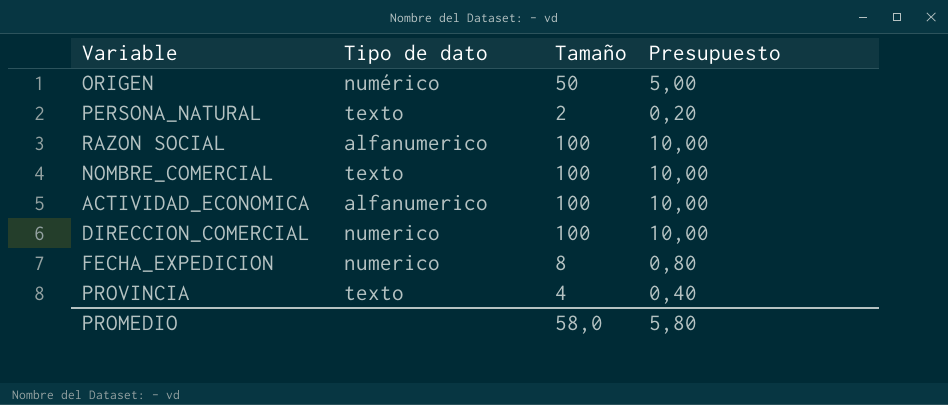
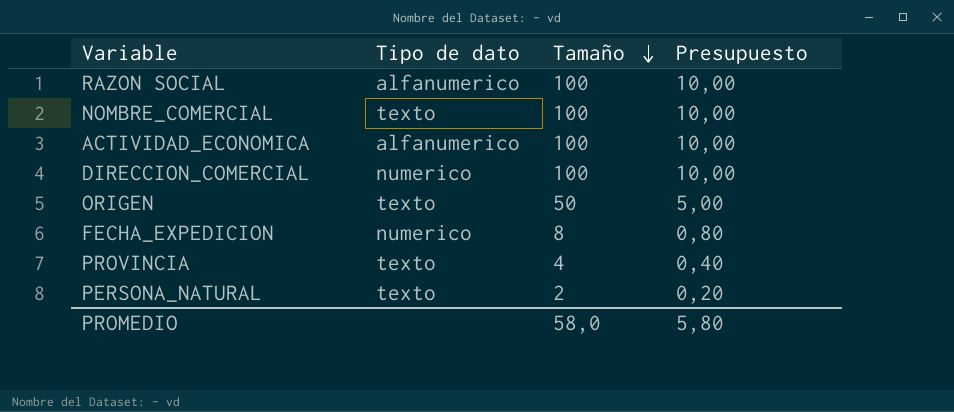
row order: none -> Tamaño descending
ORIGEN | Tipo de dato: numérico -> texto

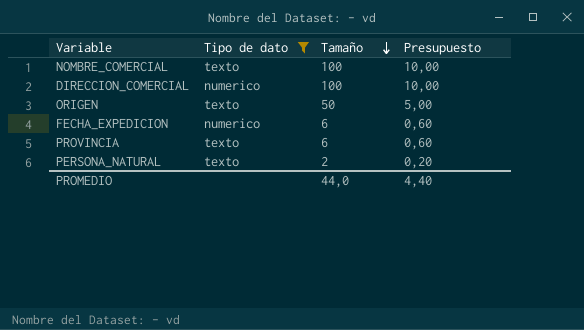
filter: none -> Tipo de dato != alfanumerico
FECHA_EXPEDICION | Tamaño: 8 -> 6
FECHA_EXPEDICION | Presupuesto: 0,80 -> 0,60
PROVINCIA | Tamaño: 4 -> 6
PROVINCIA | Presupuesto: 0,40 -> 0,60
PROMEDIO | Tamaño: 58,0 -> 44,0
PROMEDIO | Presupuesto: 5,80 -> 4,40

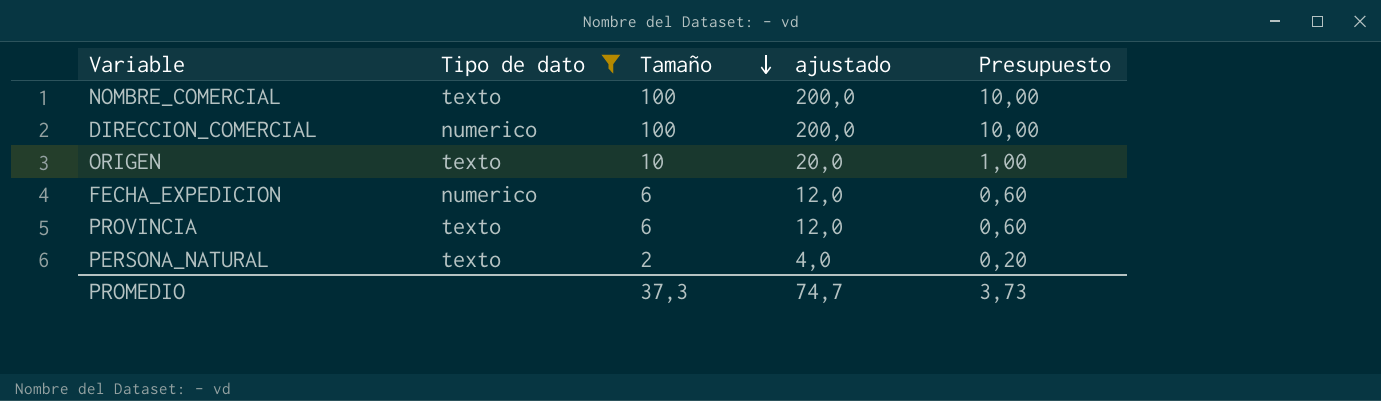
column ajustado | formula: none -> [Tamaño] * 2
ORIGEN | Tamaño: 50 -> 10
ORIGEN | Presupuesto: 5,00 -> 1,00
PROMEDIO | Tamaño: 44,0 -> 37,3
PROMEDIO | Presupuesto: 4,40 -> 3,73

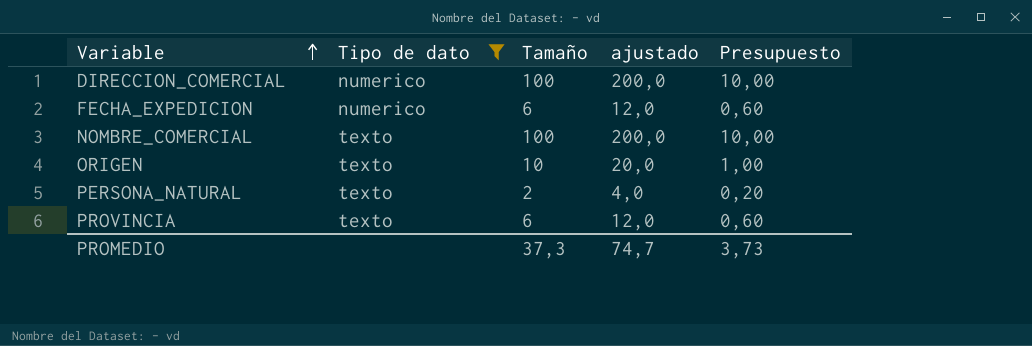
row order: Tamaño descending -> Variable ascending

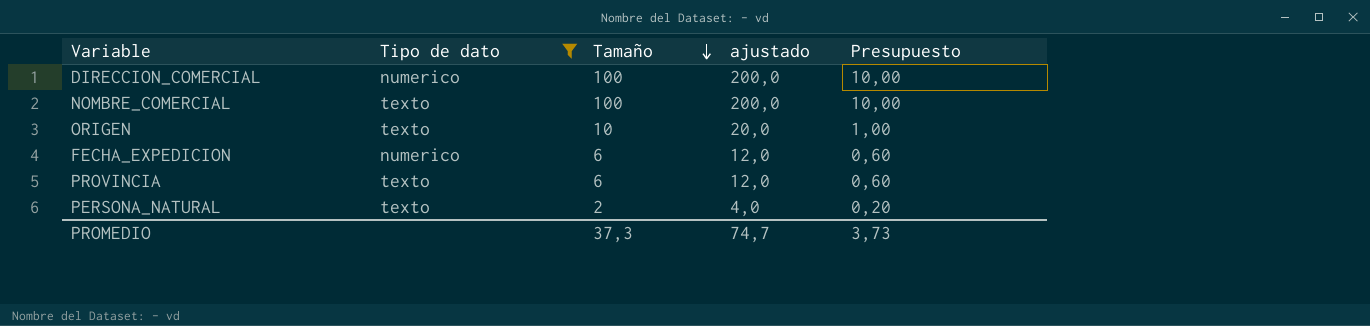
row order: Variable ascending -> Tamaño descending

